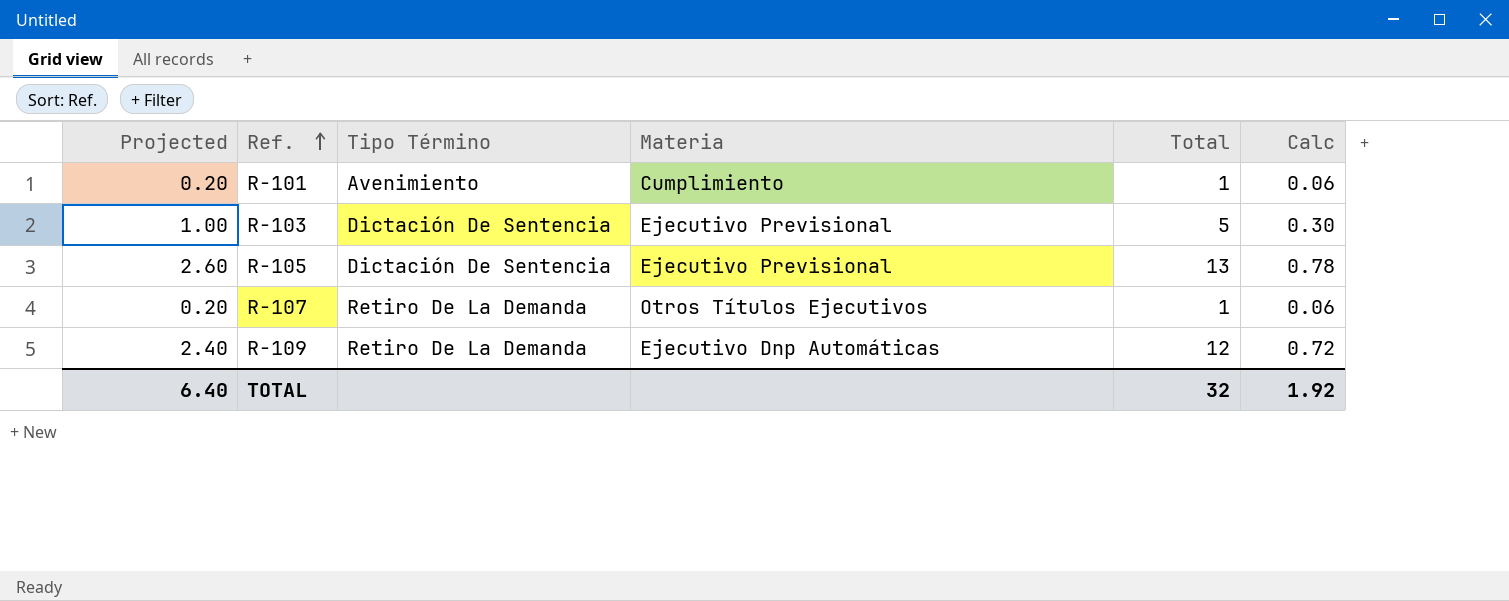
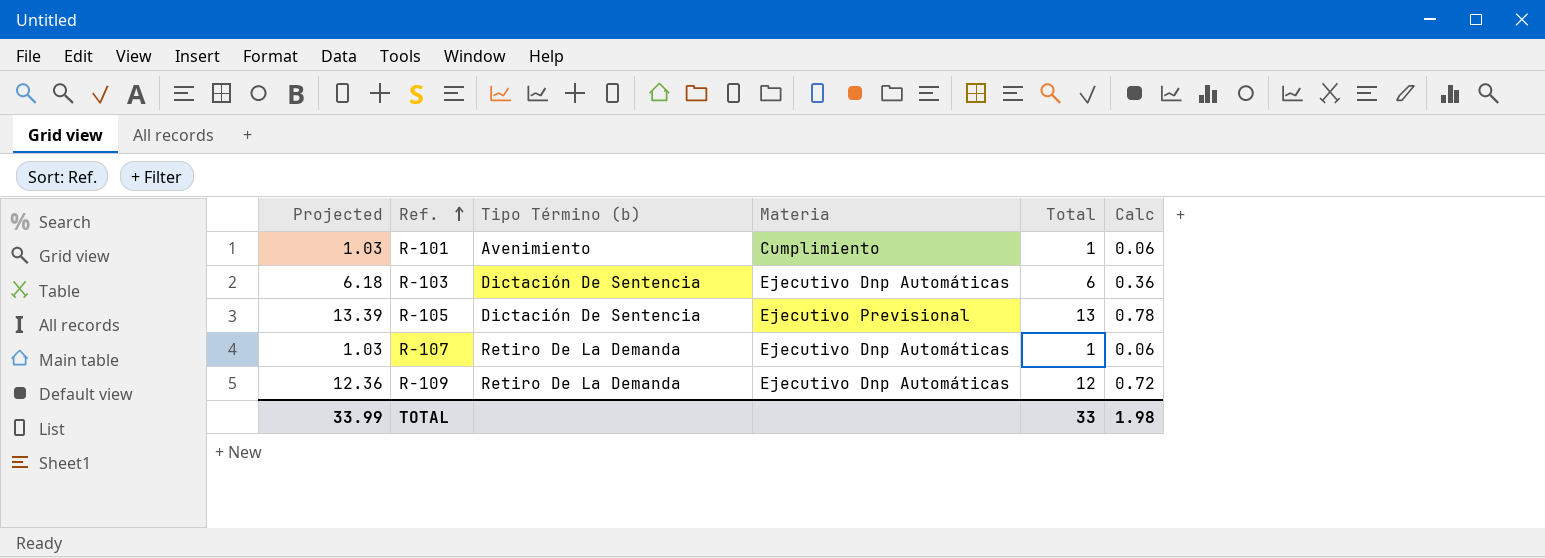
column Projected | formula: [Total] * 0.2 -> [Total] * 1.03
column name: Tipo Término -> Tipo Término (b)
R-103 | Materia: Ejecutivo Previsional -> Ejecutivo Dnp Automáticas
R-103 | Total: 5 -> 6
R-103 | Calc: 0.30 -> 0.36
R-107 | Materia: Otros Títulos Ejecutivos -> Ejecutivo Dnp Automáticas
TOTAL | Projected: 6.40 -> 33.99
TOTAL | Total: 32 -> 33
TOTAL | Calc: 1.92 -> 1.98

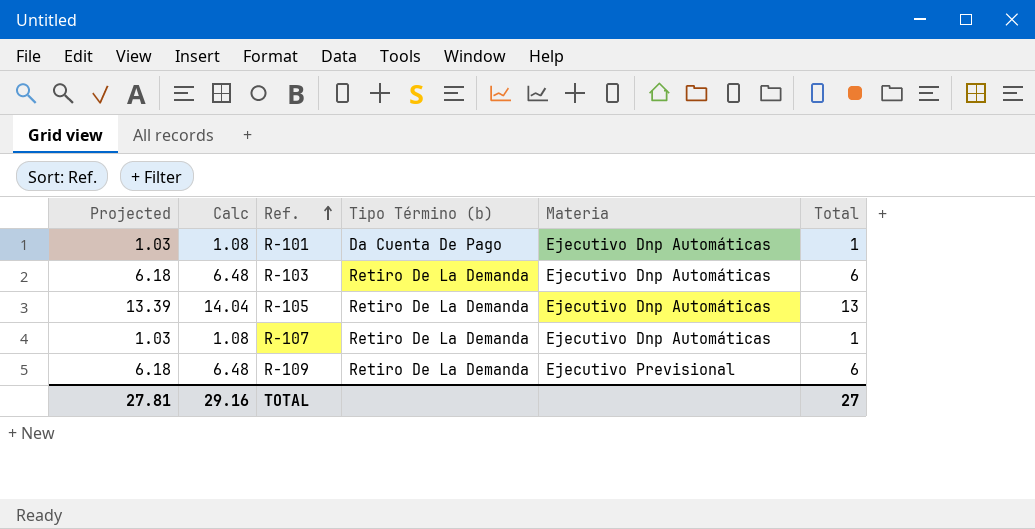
column Calc | formula: [Total] * 0.06 -> [Total] * 1.08
column Calc | position: 6 -> 2
R-101 | Tipo Término (b): Avenimiento -> Da Cuenta De Pago
R-101 | Materia: Cumplimiento -> Ejecutivo Dnp Automáticas
R-103 | Tipo Término (b): Dictación De Sentencia -> Retiro De La Demanda
R-105 | Tipo Término (b): Dictación De Sentencia -> Retiro De La Demanda
R-105 | Materia: Ejecutivo Previsional -> Ejecutivo Dnp Automáticas
R-109 | Projected: 12.36 -> 6.18
R-109 | Materia: Ejecutivo Dnp Automáticas -> Ejecutivo Previsional
R-109 | Total: 12 -> 6
TOTAL | Projected: 33.99 -> 27.81
TOTAL | Calc: 1.98 -> 29.16
TOTAL | Total: 33 -> 27

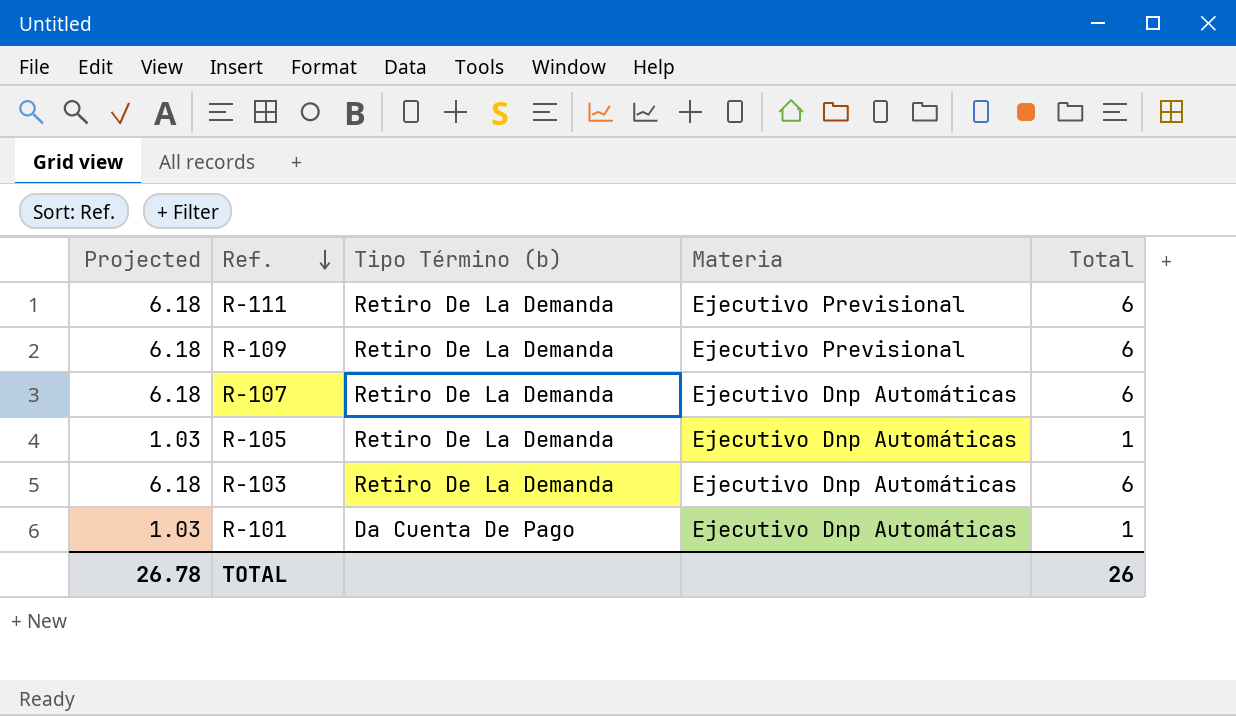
row order: Ref. ascending -> Ref. descending
column Calc | formula: [Total] * 1.08 -> none
row R-111: none -> 6.18 | Retiro De La Demanda | Ejecutivo Previsional | 6
R-107 | Projected: 1.03 -> 6.18
R-107 | Total: 1 -> 6
R-105 | Projected: 13.39 -> 1.03
R-105 | Total: 13 -> 1
TOTAL | Projected: 27.81 -> 26.78
TOTAL | Total: 27 -> 26

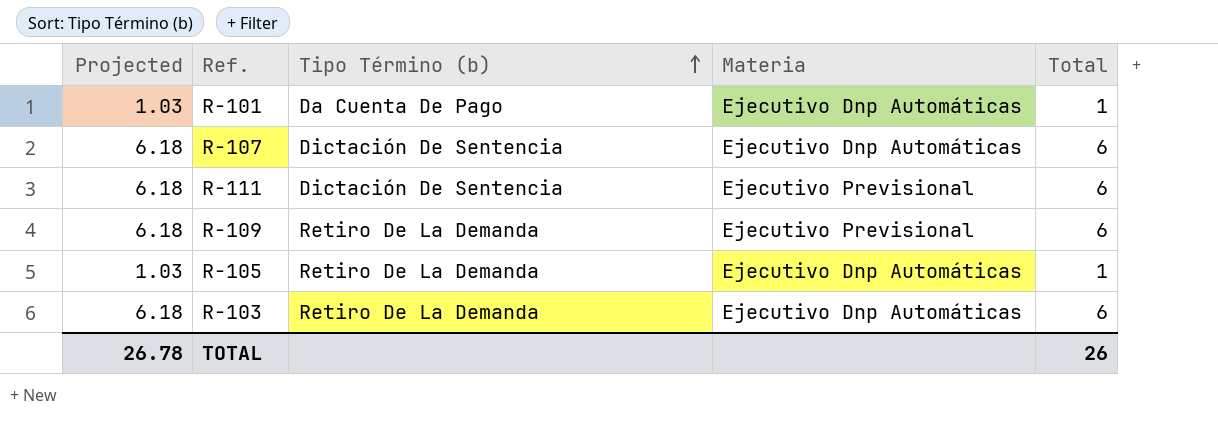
row order: Ref. descending -> Tipo Término (b) ascending
R-107 | Tipo Término (b): Retiro De La Demanda -> Dictación De Sentencia
R-111 | Tipo Término (b): Retiro De La Demanda -> Dictación De Sentencia

